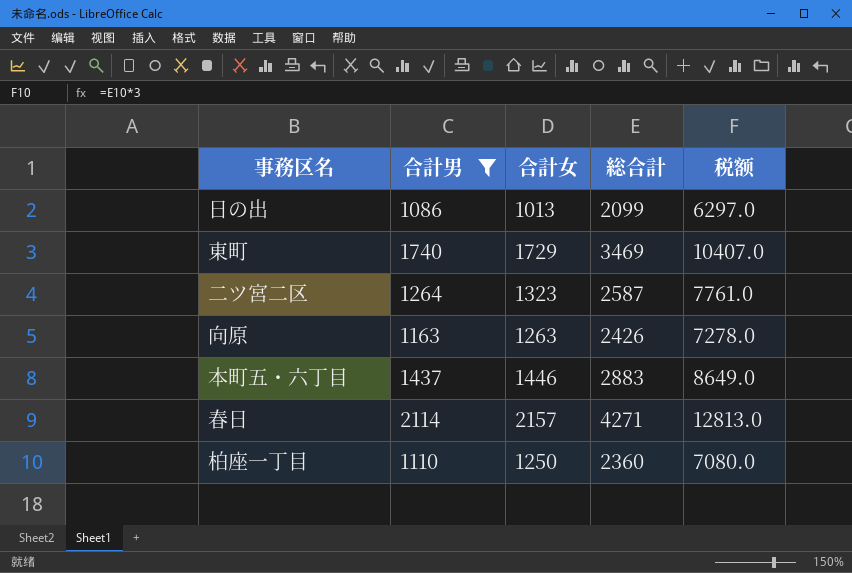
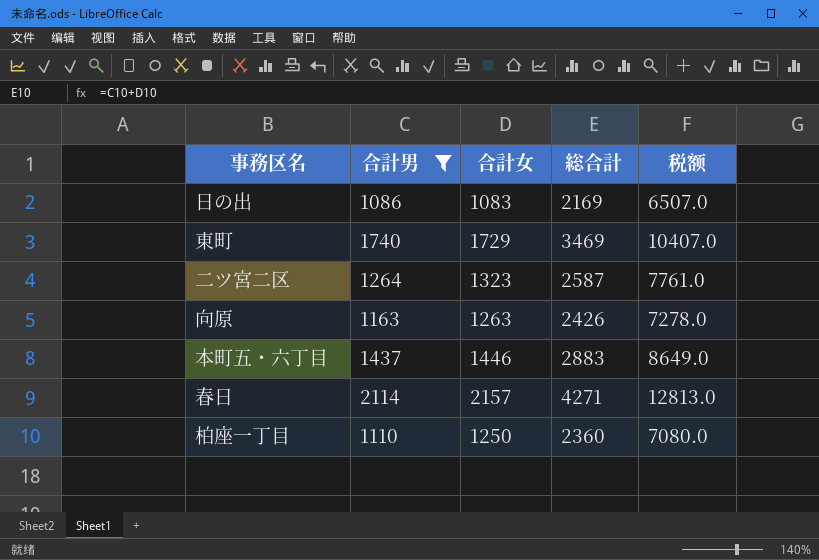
日の出 | 合計女: 1013 -> 1083
日の出 | 総合計: 2099 -> 2169
日の出 | 税额: 6297.0 -> 6507.0

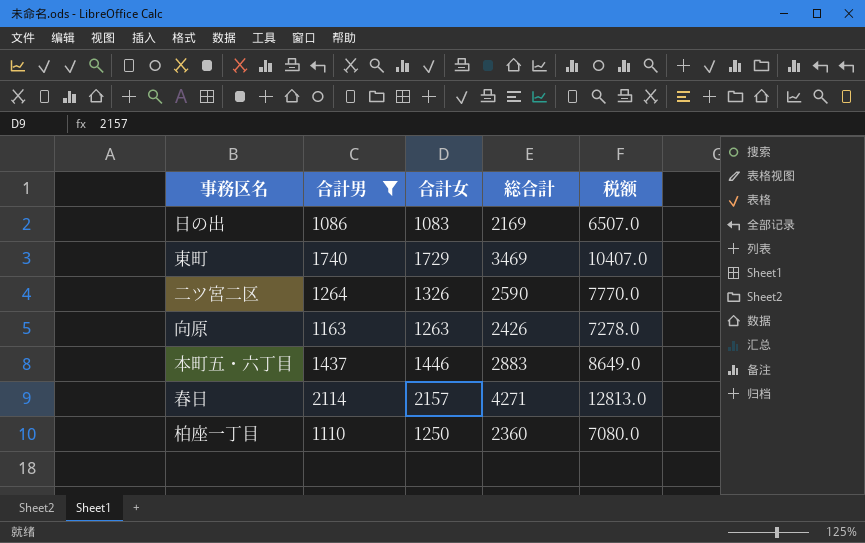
二ツ宮二区 | 合計女: 1323 -> 1326
二ツ宮二区 | 総合計: 2587 -> 2590
二ツ宮二区 | 税额: 7761.0 -> 7770.0

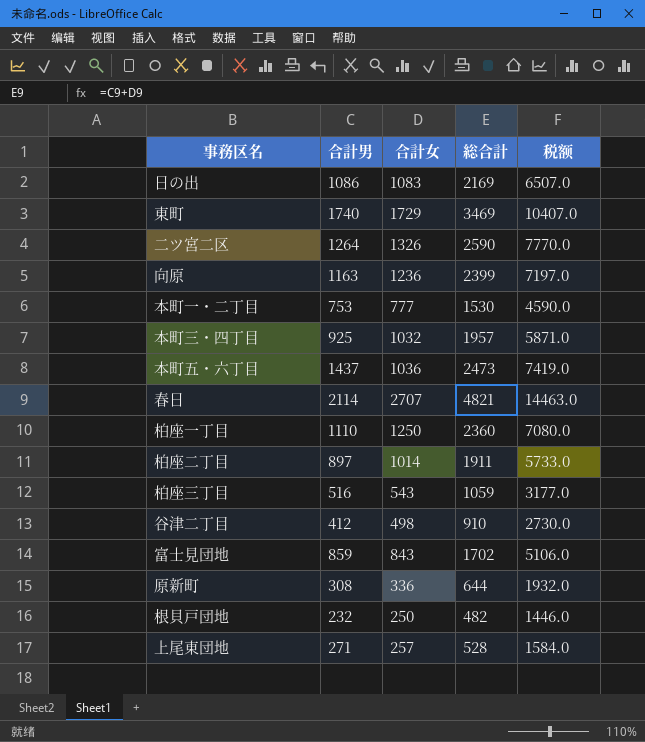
filter: 合計男 >= 1086 -> none
向原 | 合計女: 1263 -> 1236
向原 | 総合計: 2426 -> 2399
向原 | 税额: 7278.0 -> 7197.0
本町五・六丁目 | 合計女: 1446 -> 1036
本町五・六丁目 | 総合計: 2883 -> 2473
本町五・六丁目 | 税额: 8649.0 -> 7419.0
春日 | 合計女: 2157 -> 2707
春日 | 総合計: 4271 -> 4821
春日 | 税额: 12813.0 -> 14463.0

